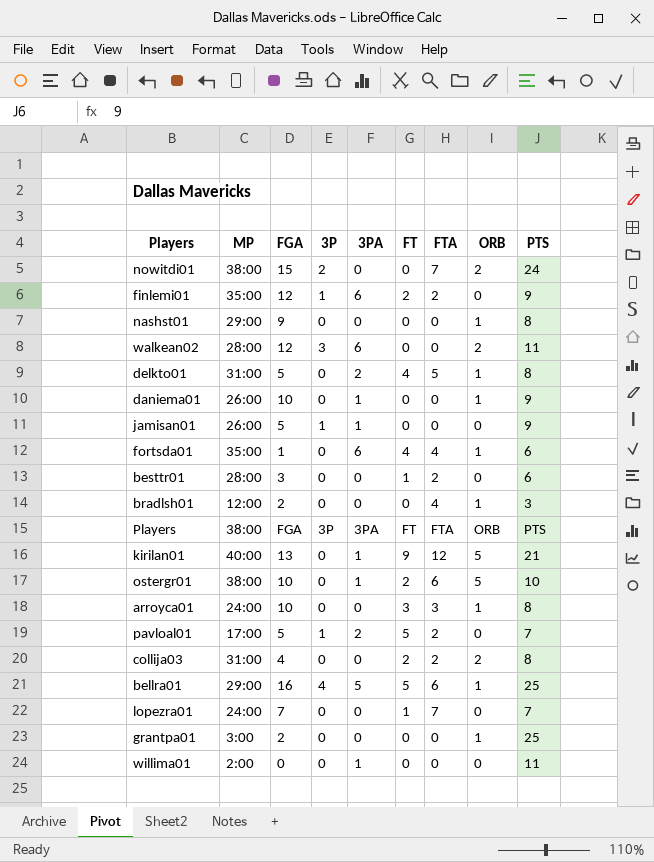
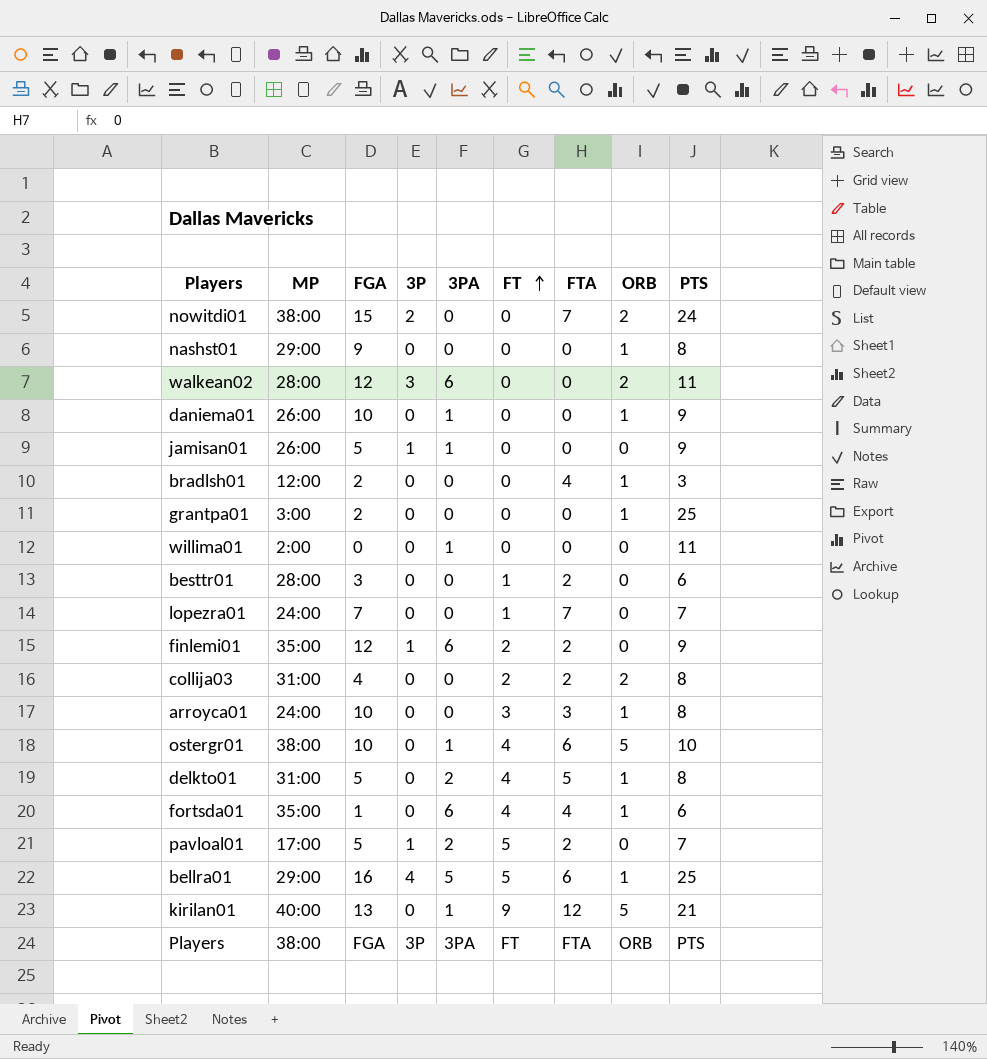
row order: none -> FT ascending
ostergr01 | FT: 2 -> 4

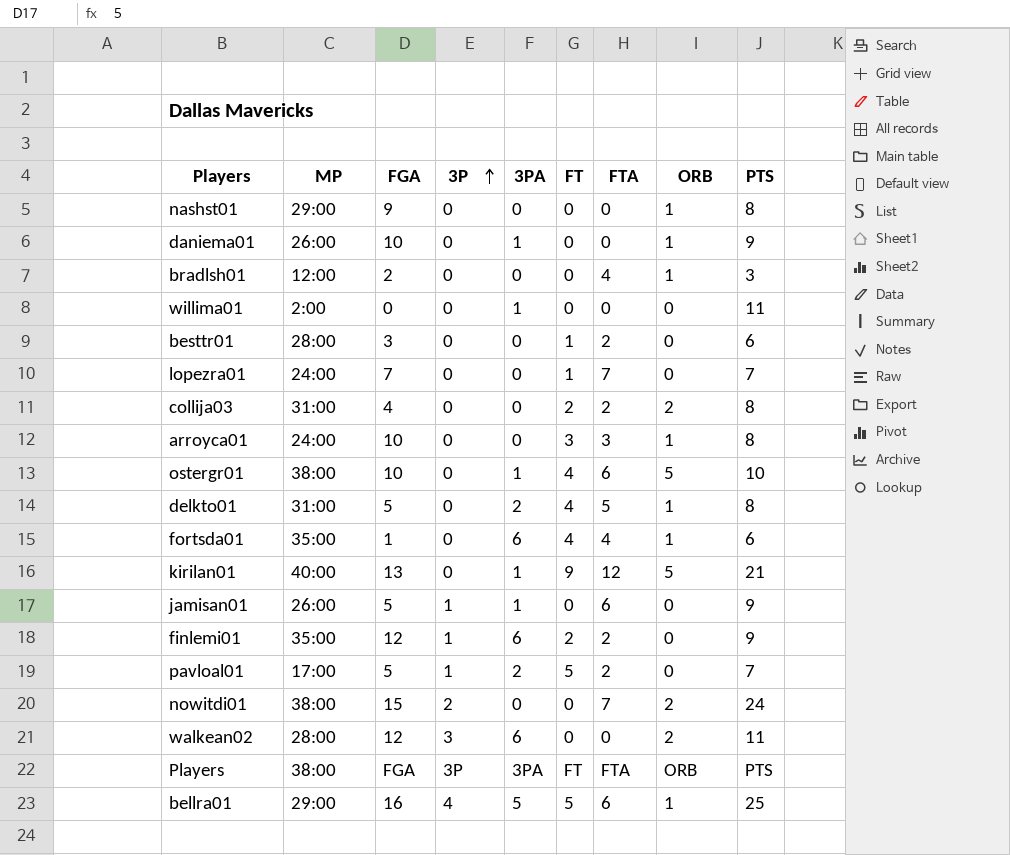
row order: FT ascending -> 3P ascending
row grantpa01: 3:00 | 2 | 0 | 0 | 0 | 0 | 1 | 25 -> none
jamisan01 | FTA: 0 -> 6

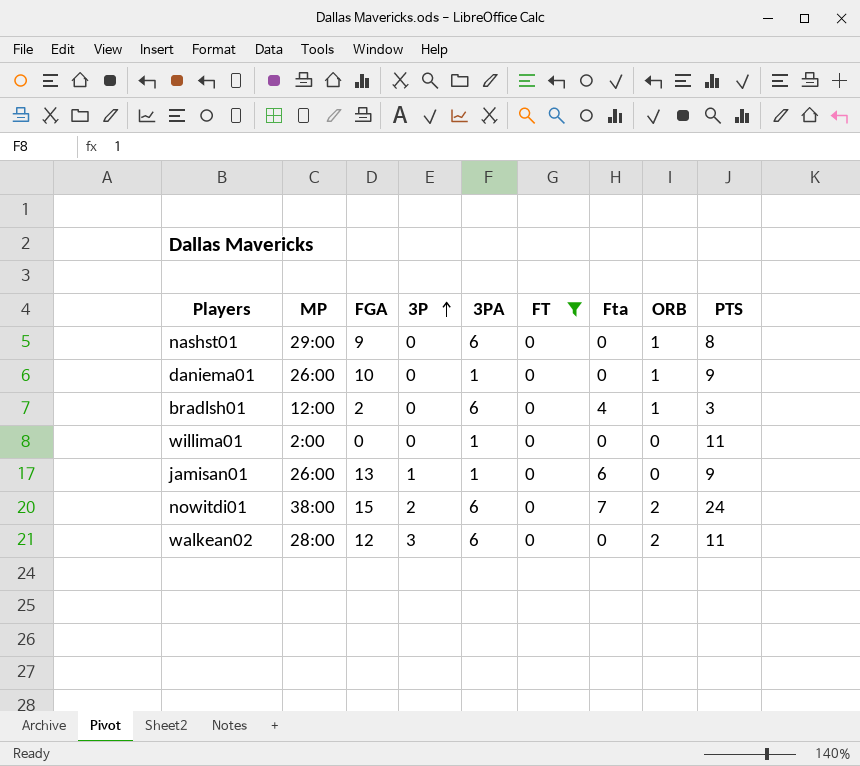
filter: none -> FT = 0
column name: FTA -> Fta
nashst01 | 3PA: 0 -> 6
bradlsh01 | 3PA: 0 -> 6
jamisan01 | FGA: 5 -> 13
nowitdi01 | 3PA: 0 -> 6

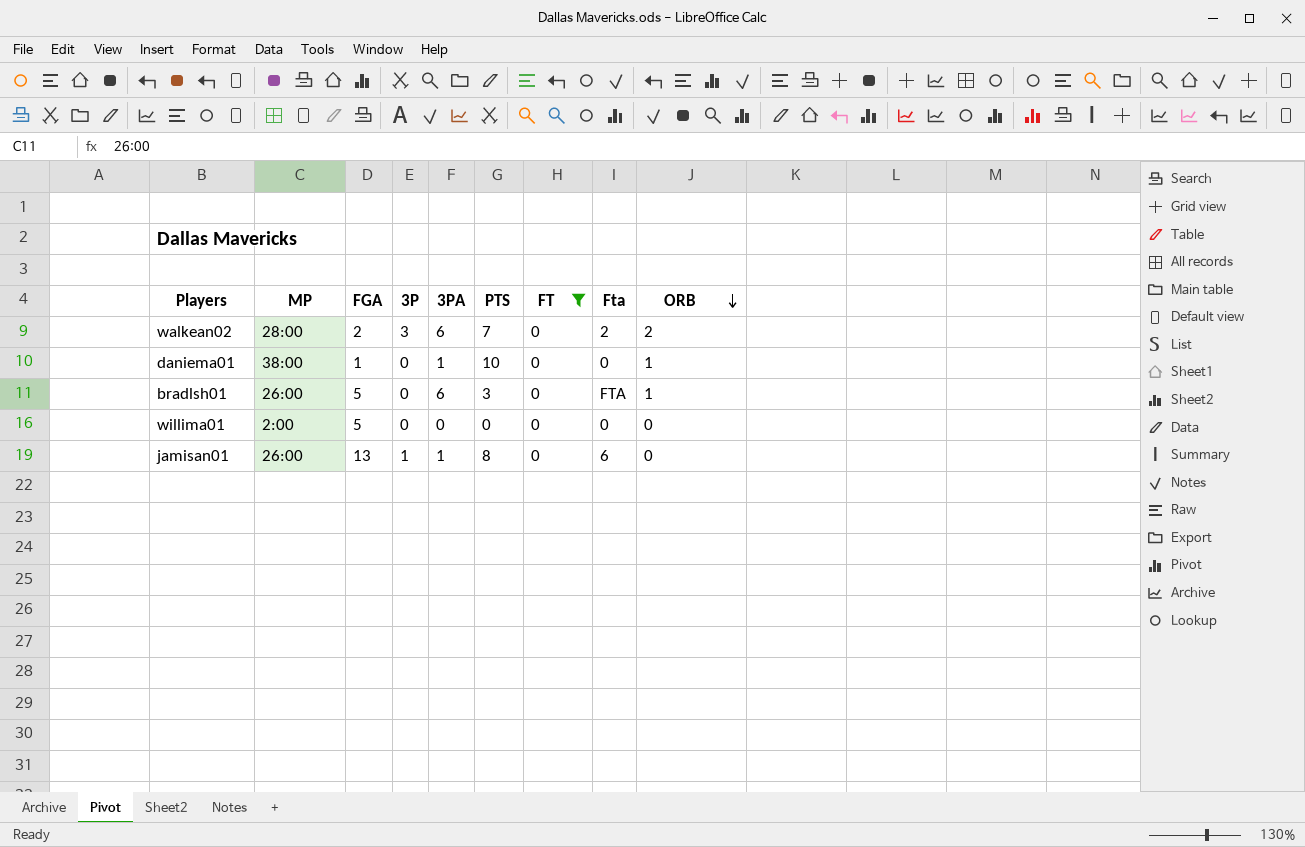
row order: 3P ascending -> ORB descending
column PTS | position: 9 -> 6
row nashst01: 29:00 | 9 | 0 | 6 | 0 | 0 | 1 | 8 -> none
row nowitdi01: 38:00 | 15 | 2 | 6 | 0 | 7 | 2 | 24 -> none
walkean02 | FGA: 12 -> 2
walkean02 | PTS: 11 -> 7
walkean02 | Fta: 0 -> 2
daniema01 | MP: 26:00 -> 38:00
daniema01 | FGA: 10 -> 1
daniema01 | PTS: 9 -> 10
bradlsh01 | MP: 12:00 -> 26:00
bradlsh01 | FGA: 2 -> 5
bradlsh01 | Fta: 4 -> FTA
willima01 | FGA: 0 -> 5
willima01 | 3PA: 1 -> 0
willima01 | PTS: 11 -> 0
jamisan01 | PTS: 9 -> 8

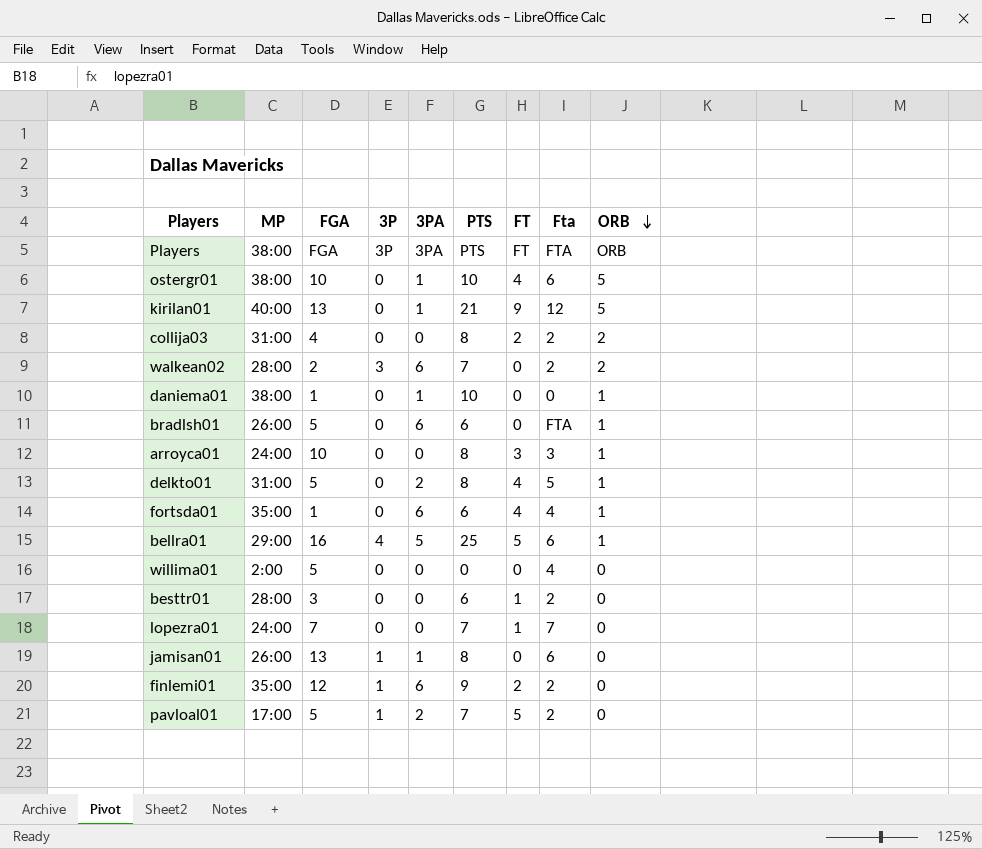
filter: FT = 0 -> none
bradlsh01 | PTS: 3 -> 6
willima01 | Fta: 0 -> 4

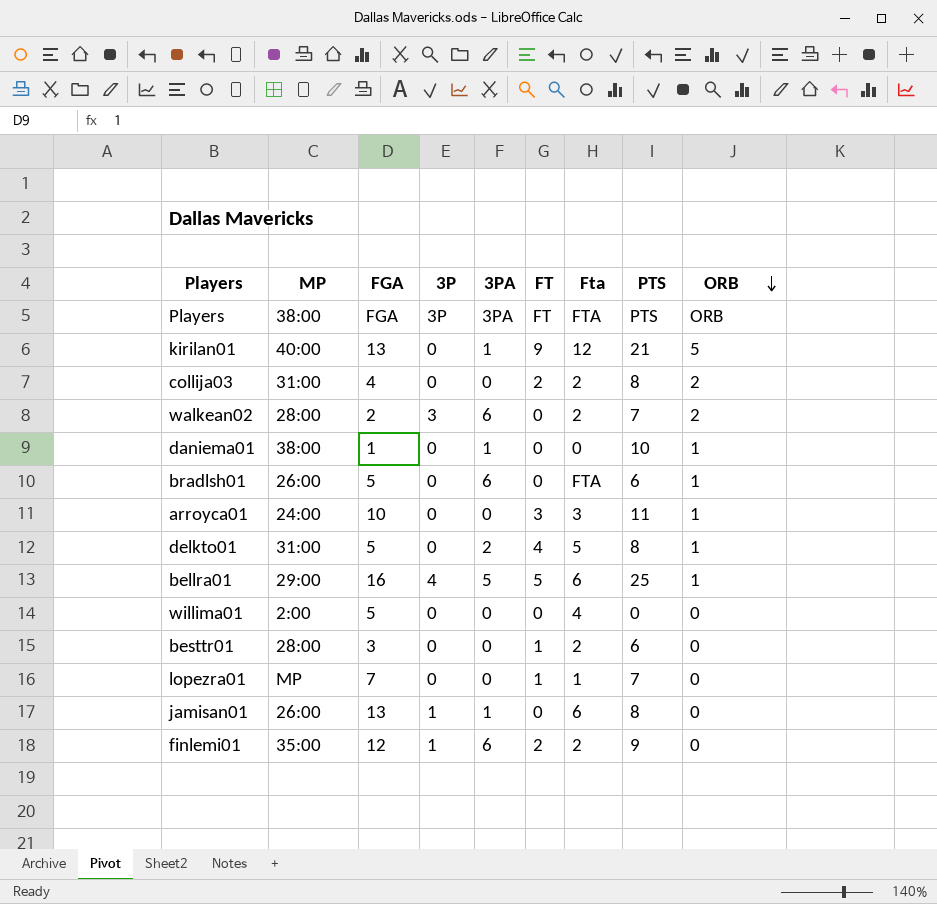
column PTS | position: 6 -> 8
row ostergr01: 38:00 | 10 | 0 | 1 | 10 | 4 | 6 | 5 -> none
row fortsda01: 35:00 | 1 | 0 | 6 | 6 | 4 | 4 | 1 -> none
row pavloal01: 17:00 | 5 | 1 | 2 | 7 | 5 | 2 | 0 -> none
arroyca01 | PTS: 8 -> 11
lopezra01 | MP: 24:00 -> MP
lopezra01 | Fta: 7 -> 1

